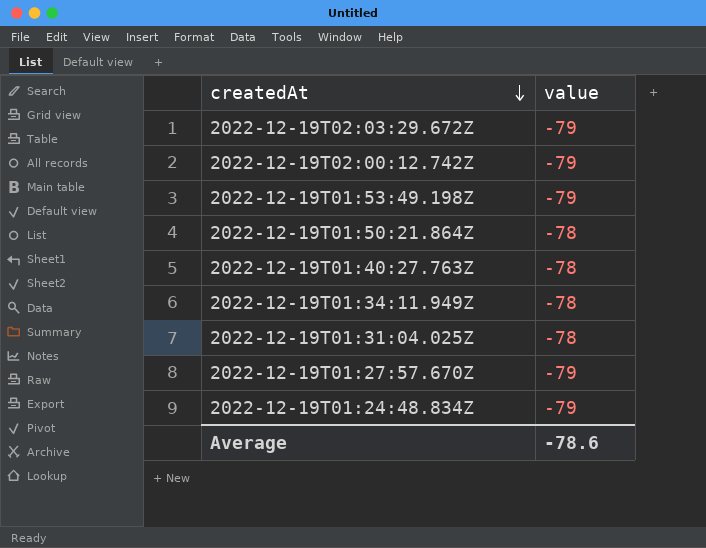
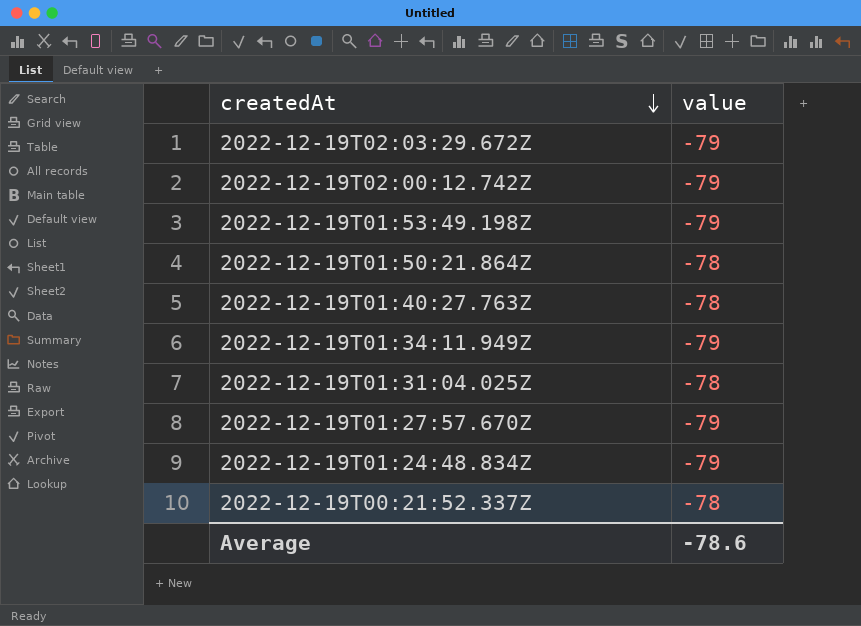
2022-12-19T01:34:11.949Z | value: -78 -> -79
row 2022-12-19T00:21:52.337Z: none -> -78

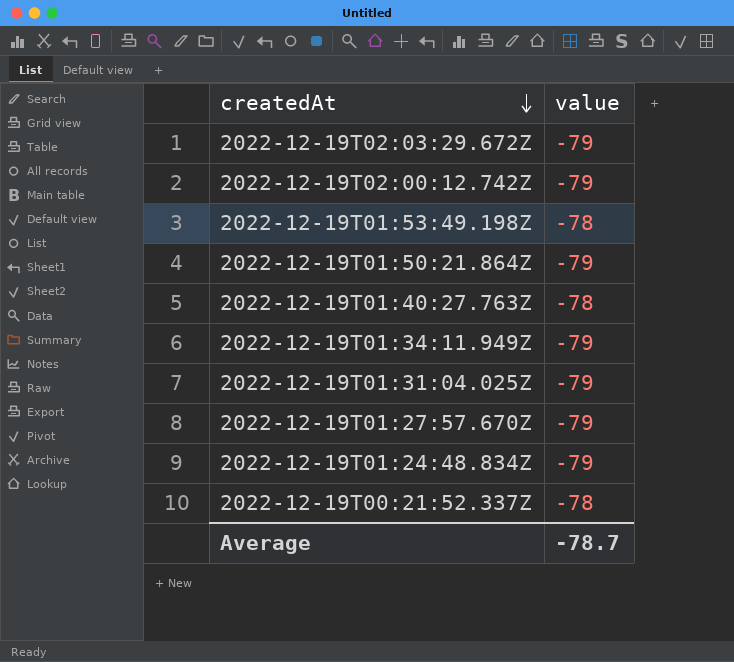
2022-12-19T01:53:49.198Z | value: -79 -> -78
2022-12-19T01:50:21.864Z | value: -78 -> -79
2022-12-19T01:31:04.025Z | value: -78 -> -79
Average | value: -78.6 -> -78.7

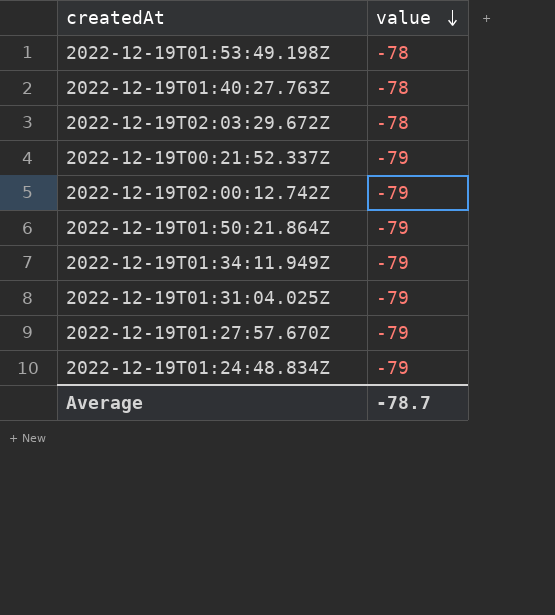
row order: createdAt descending -> value descending
2022-12-19T02:03:29.672Z | value: -79 -> -78
2022-12-19T00:21:52.337Z | value: -78 -> -79

